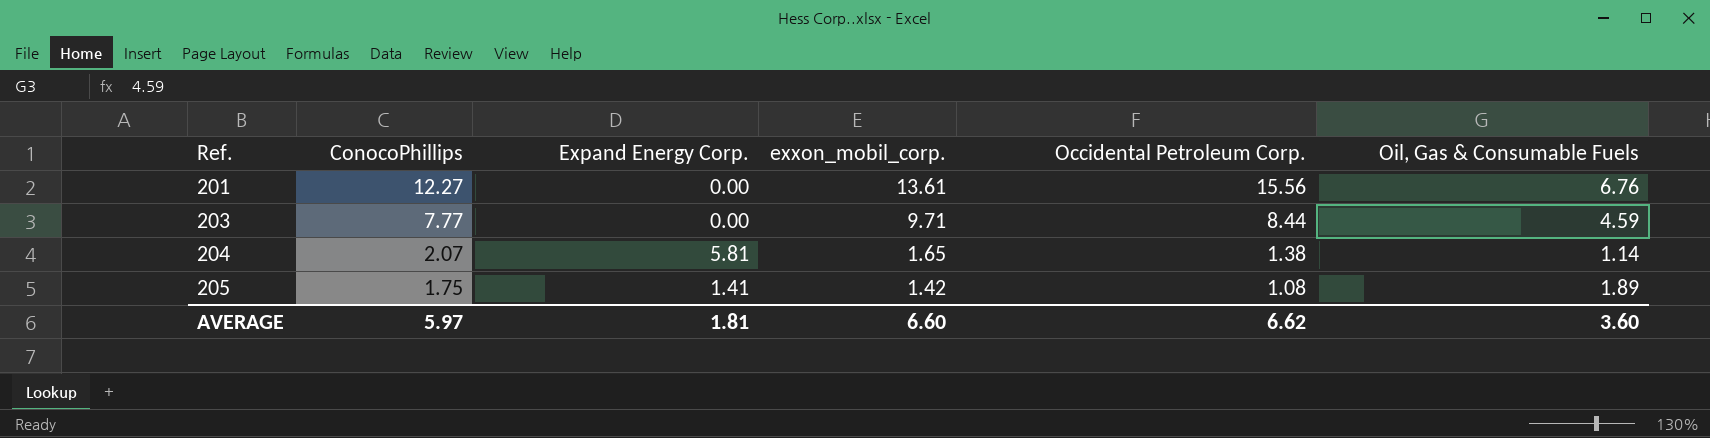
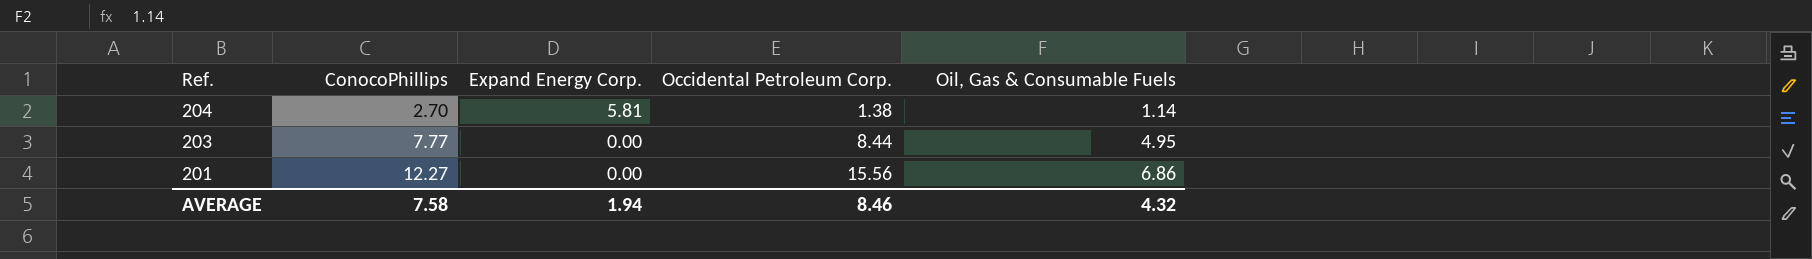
row order: Ref. ascending -> Ref. descending
column exxon_mobil_corp. | position: 4 -> none
row 205: 1.75 | 1.41 | 1.42 | 1.08 | 1.89 -> none
204 | ConocoPhillips: 2.07 -> 2.70
203 | Oil, Gas & Consumable Fuels: 4.59 -> 4.95
201 | Oil, Gas & Consumable Fuels: 6.76 -> 6.86
AVERAGE | ConocoPhillips: 5.97 -> 7.58
AVERAGE | Expand Energy Corp.: 1.81 -> 1.94
AVERAGE | Occidental Petroleum Corp.: 6.62 -> 8.46
AVERAGE | Oil, Gas & Consumable Fuels: 3.60 -> 4.32

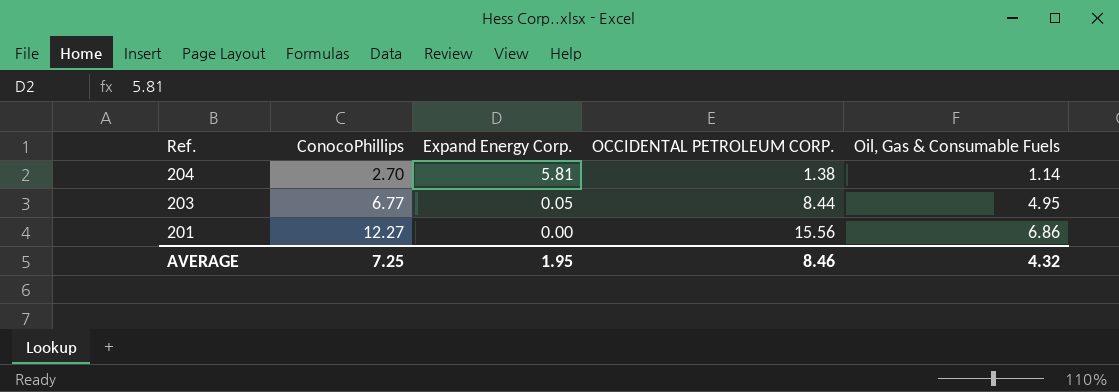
column name: Occidental Petroleum Corp. -> OCCIDENTAL PETROLEUM CORP.
203 | ConocoPhillips: 7.77 -> 6.77
203 | Expand Energy Corp.: 0.00 -> 0.05
AVERAGE | ConocoPhillips: 7.58 -> 7.25
AVERAGE | Expand Energy Corp.: 1.94 -> 1.95

